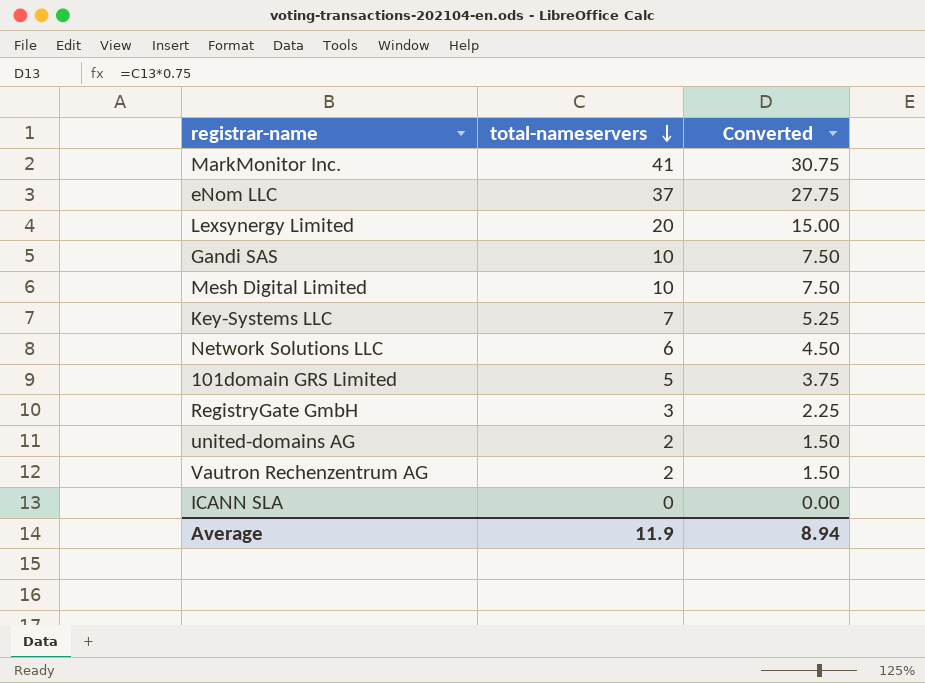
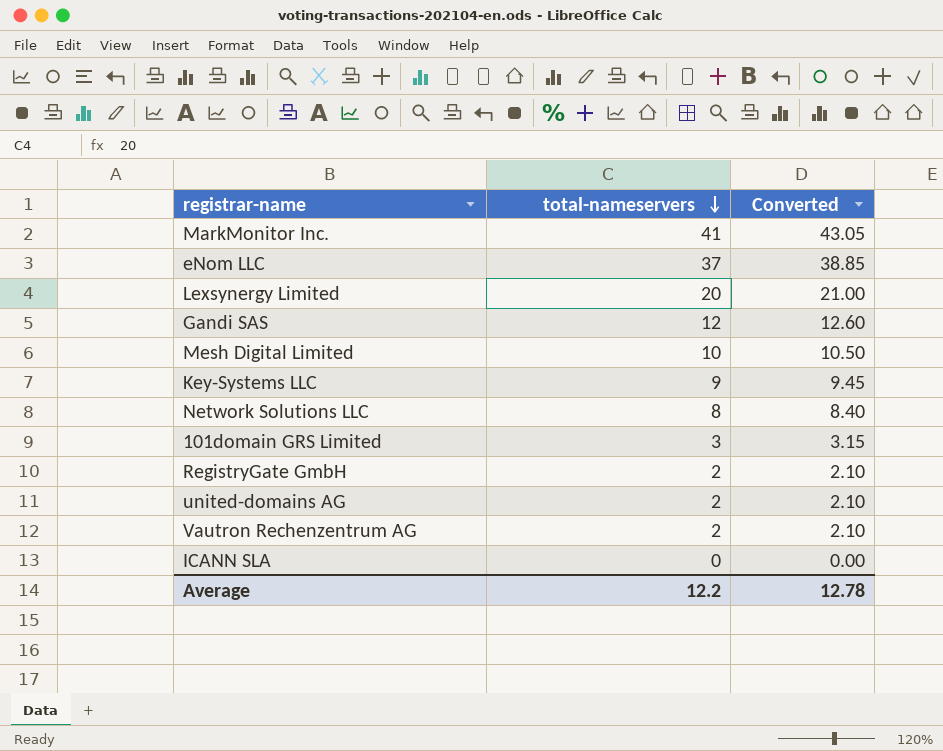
column Converted | formula: [total-nameservers] * 0.75 -> [total-nameservers] * 1.05
Gandi SAS | total-nameservers: 10 -> 12
Key-Systems LLC | total-nameservers: 7 -> 9
Network Solutions LLC | total-nameservers: 6 -> 8
101domain GRS Limited | total-nameservers: 5 -> 3
RegistryGate GmbH | total-nameservers: 3 -> 2
Average | total-nameservers: 11.9 -> 12.2
Average | Converted: 8.94 -> 12.78

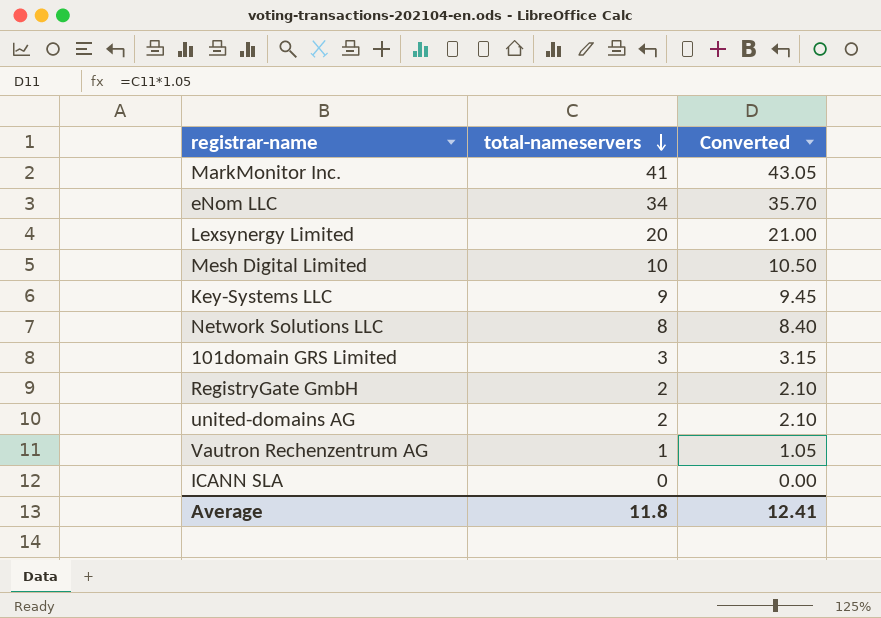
row Gandi SAS: 12 | 12.60 -> none
eNom LLC | total-nameservers: 37 -> 34
eNom LLC | Converted: 38.85 -> 35.70
Vautron Rechenzentrum AG | total-nameservers: 2 -> 1
Vautron Rechenzentrum AG | Converted: 2.10 -> 1.05
Average | total-nameservers: 12.2 -> 11.8
Average | Converted: 12.78 -> 12.41

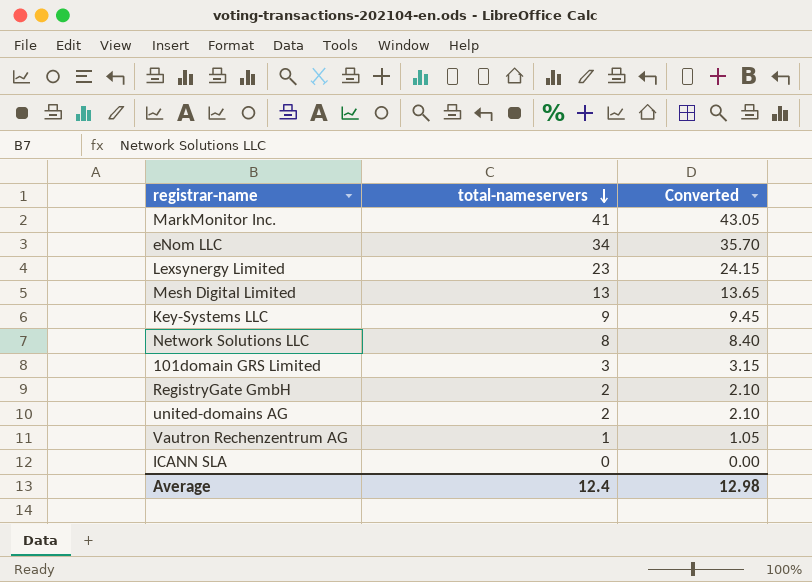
Lexsynergy Limited | total-nameservers: 20 -> 23
Lexsynergy Limited | Converted: 21.00 -> 24.15
Mesh Digital Limited | total-nameservers: 10 -> 13
Mesh Digital Limited | Converted: 10.50 -> 13.65
Average | total-nameservers: 11.8 -> 12.4
Average | Converted: 12.41 -> 12.98

